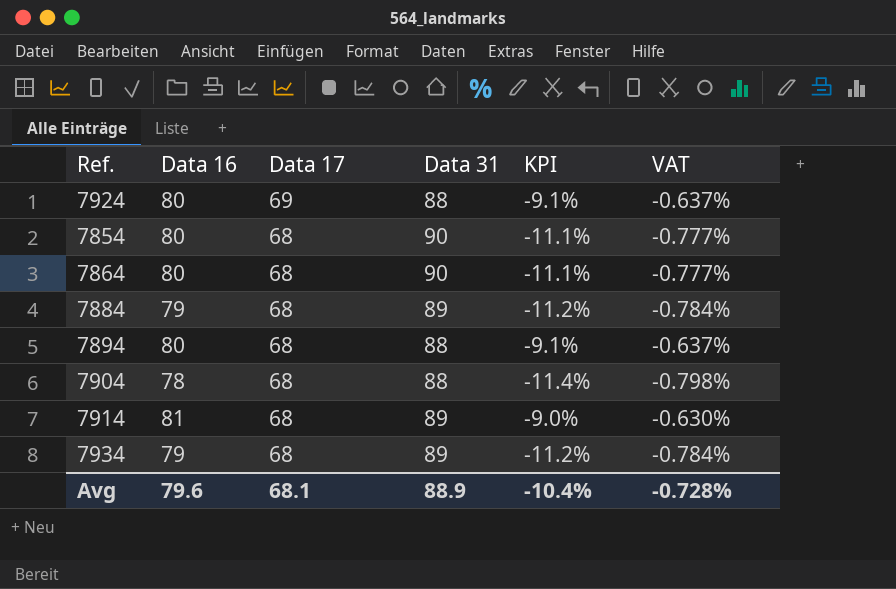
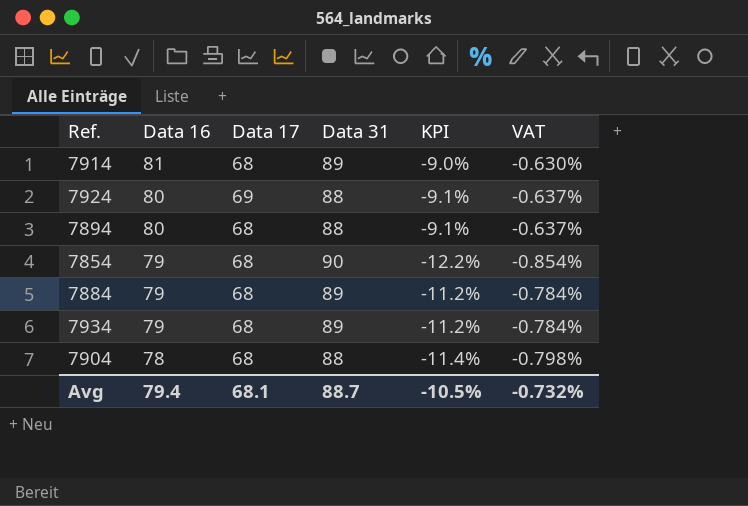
row order: Data 17 descending -> Data 16 descending
row 7864: 80 | 68 | 90 | -11.1% | -0.777% -> none
7854 | Data 16: 80 -> 79
7854 | KPI: -11.1% -> -12.2%
7854 | VAT: -0.777% -> -0.854%
Avg | Data 16: 79.6 -> 79.4
Avg | Data 31: 88.9 -> 88.7
Avg | KPI: -10.4% -> -10.5%
Avg | VAT: -0.728% -> -0.732%

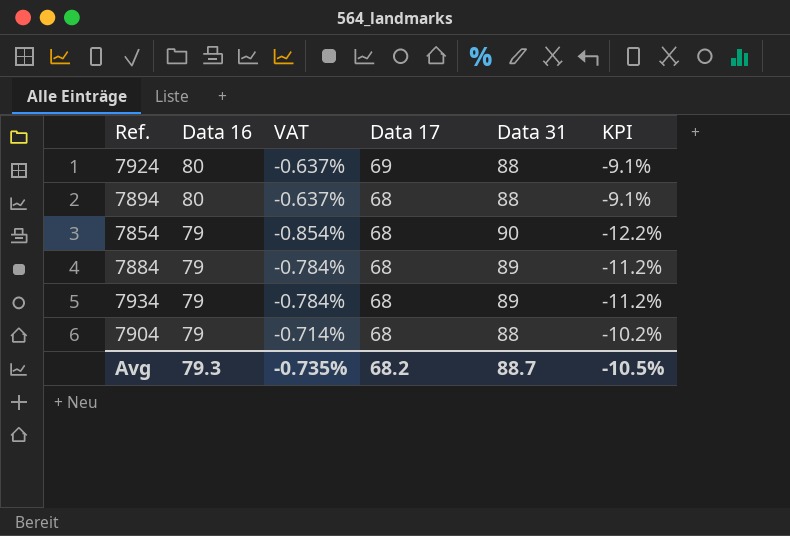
column VAT | position: 6 -> 3
row 7914: 81 | 68 | 89 | -9.0% | -0.630% -> none
7904 | Data 16: 78 -> 79
7904 | VAT: -0.798% -> -0.714%
7904 | KPI: -11.4% -> -10.2%
Avg | Data 16: 79.4 -> 79.3
Avg | VAT: -0.732% -> -0.735%
Avg | Data 17: 68.1 -> 68.2

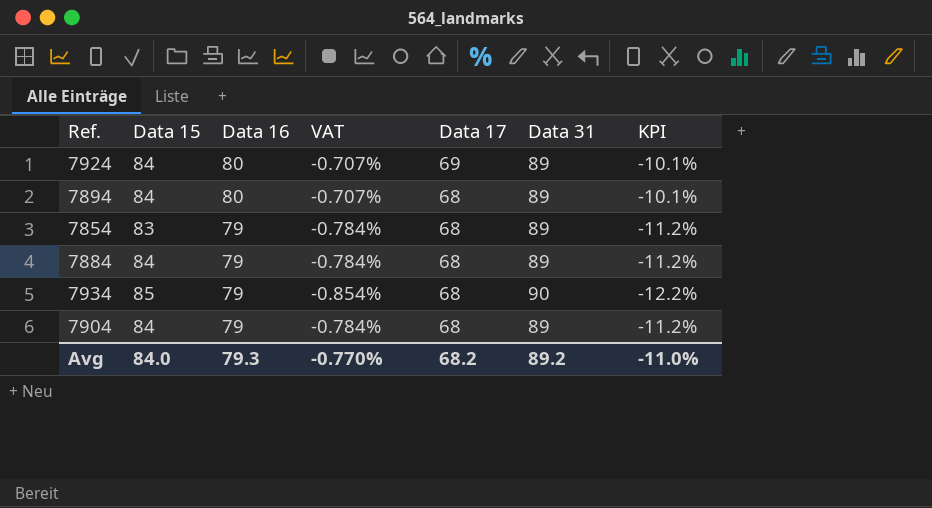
column Data 15 | position: none -> 2
7924 | VAT: -0.637% -> -0.707%
7924 | Data 31: 88 -> 89
7924 | KPI: -9.1% -> -10.1%
7894 | VAT: -0.637% -> -0.707%
7894 | Data 31: 88 -> 89
7894 | KPI: -9.1% -> -10.1%
7854 | VAT: -0.854% -> -0.784%
7854 | Data 31: 90 -> 89
7854 | KPI: -12.2% -> -11.2%
7934 | VAT: -0.784% -> -0.854%
7934 | Data 31: 89 -> 90
7934 | KPI: -11.2% -> -12.2%
7904 | VAT: -0.714% -> -0.784%
7904 | Data 31: 88 -> 89
7904 | KPI: -10.2% -> -11.2%
Avg | VAT: -0.735% -> -0.770%
Avg | Data 31: 88.7 -> 89.2
Avg | KPI: -10.5% -> -11.0%

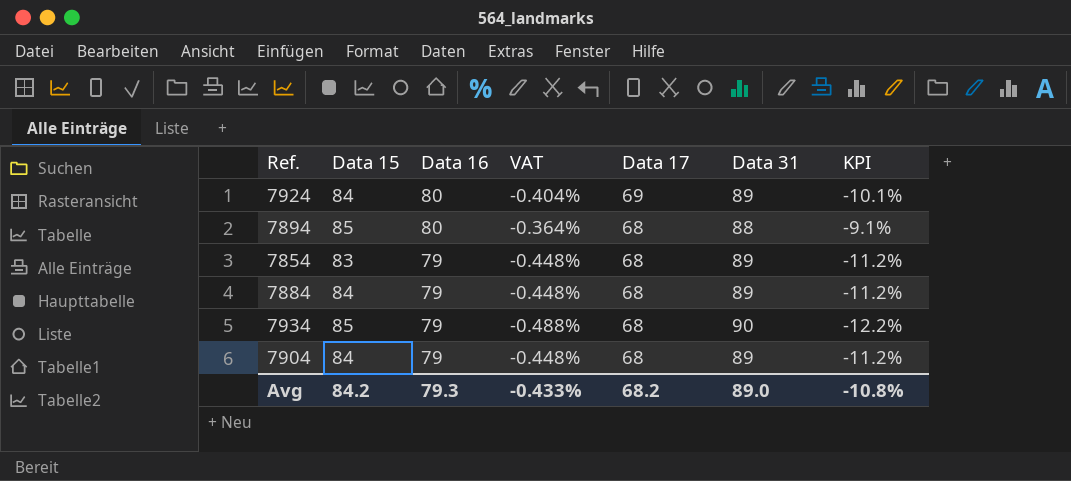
column VAT | formula: [KPI] * 0.07 -> [KPI] * 0.04
7894 | Data 15: 84 -> 85
7894 | Data 31: 89 -> 88
7894 | KPI: -10.1% -> -9.1%
Avg | Data 15: 84.0 -> 84.2
Avg | VAT: -0.770% -> -0.433%
Avg | Data 31: 89.2 -> 89.0
Avg | KPI: -11.0% -> -10.8%

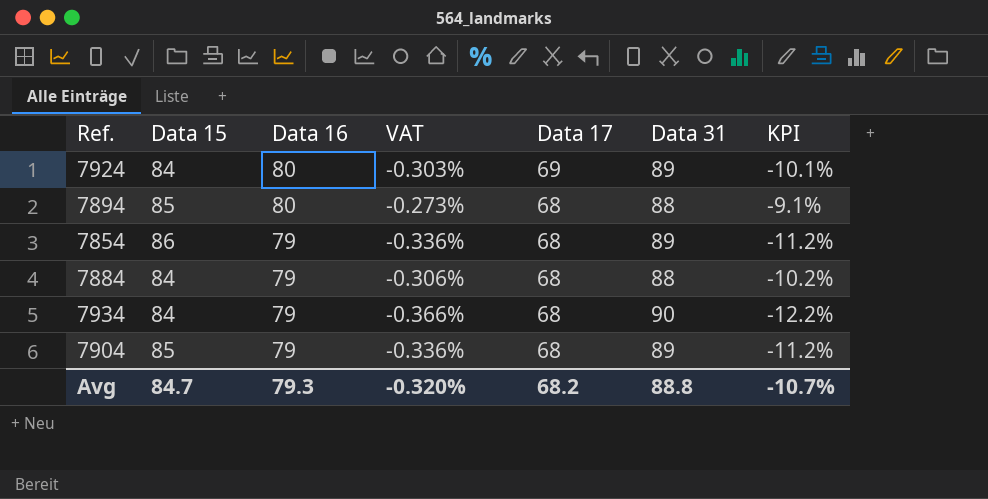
column VAT | formula: [KPI] * 0.04 -> [KPI] * 0.03
7854 | Data 15: 83 -> 86
7884 | Data 31: 89 -> 88
7884 | KPI: -11.2% -> -10.2%
7934 | Data 15: 85 -> 84
7904 | Data 15: 84 -> 85
Avg | Data 15: 84.2 -> 84.7
Avg | VAT: -0.433% -> -0.320%
Avg | Data 31: 89.0 -> 88.8
Avg | KPI: -10.8% -> -10.7%

